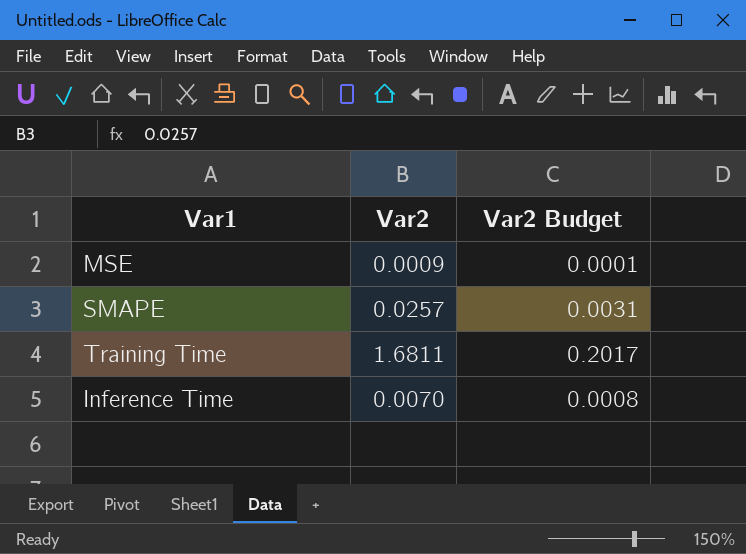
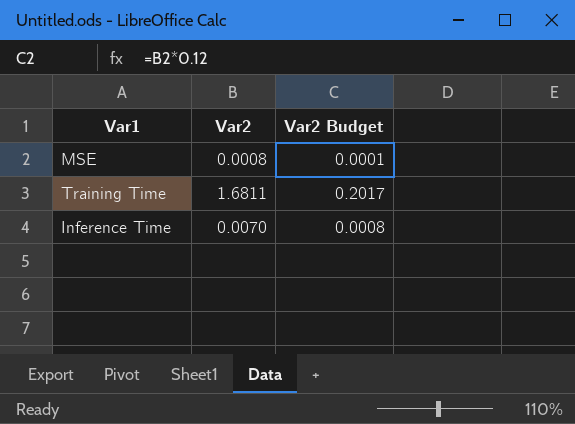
row SMAPE: 0.0257 | 0.0031 -> none
MSE | Var2: 0.0009 -> 0.0008

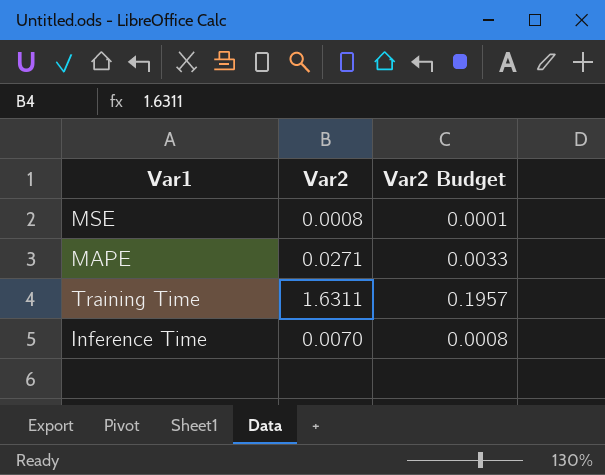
row MAPE: none -> 0.0271 | 0.0033
Training Time | Var2: 1.6811 -> 1.6311
Training Time | Var2 Budget: 0.2017 -> 0.1957

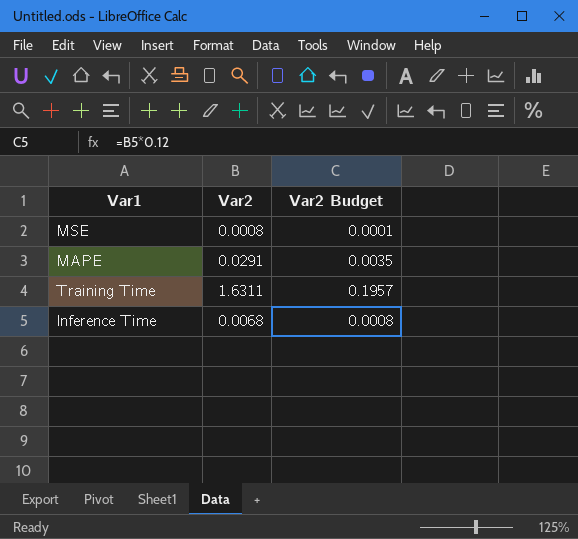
MAPE | Var2: 0.0271 -> 0.0291
MAPE | Var2 Budget: 0.0033 -> 0.0035
Inference Time | Var2: 0.0070 -> 0.0068

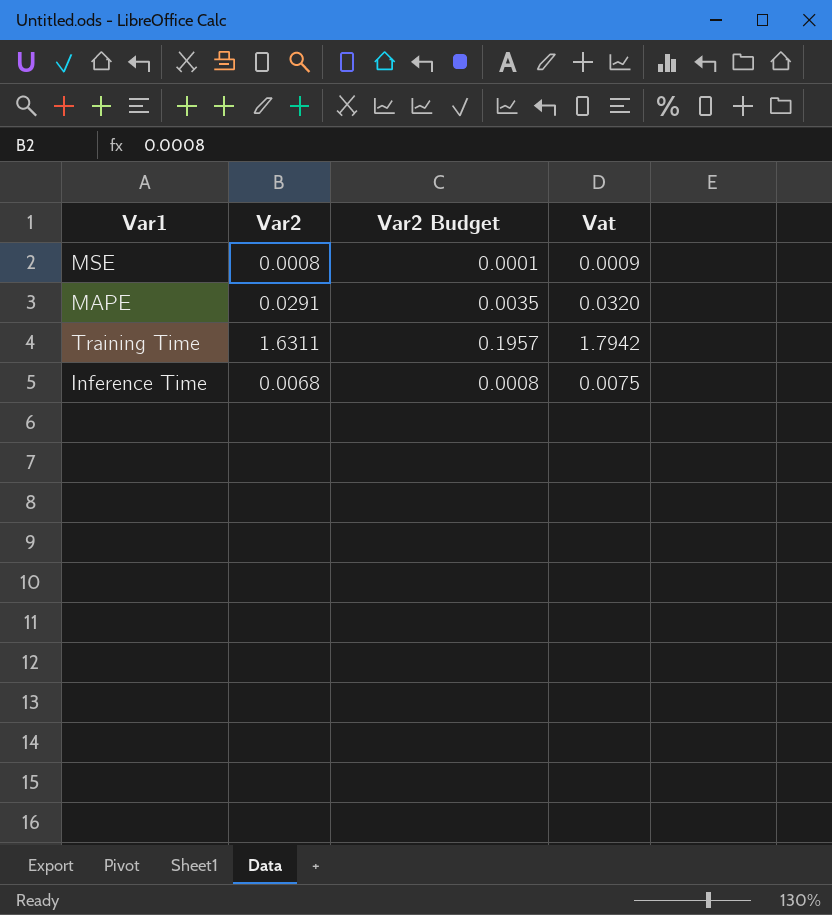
column Vat | formula: none -> [Var2] * 1.1

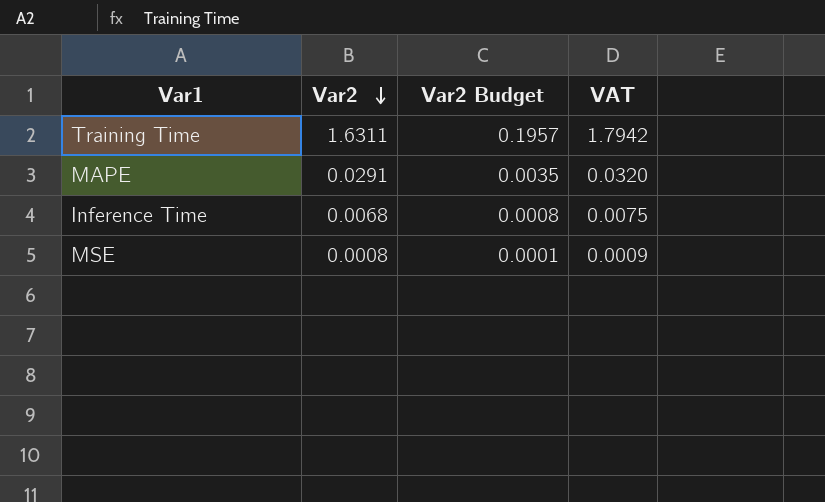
row order: none -> Var2 descending
column name: Vat -> VAT

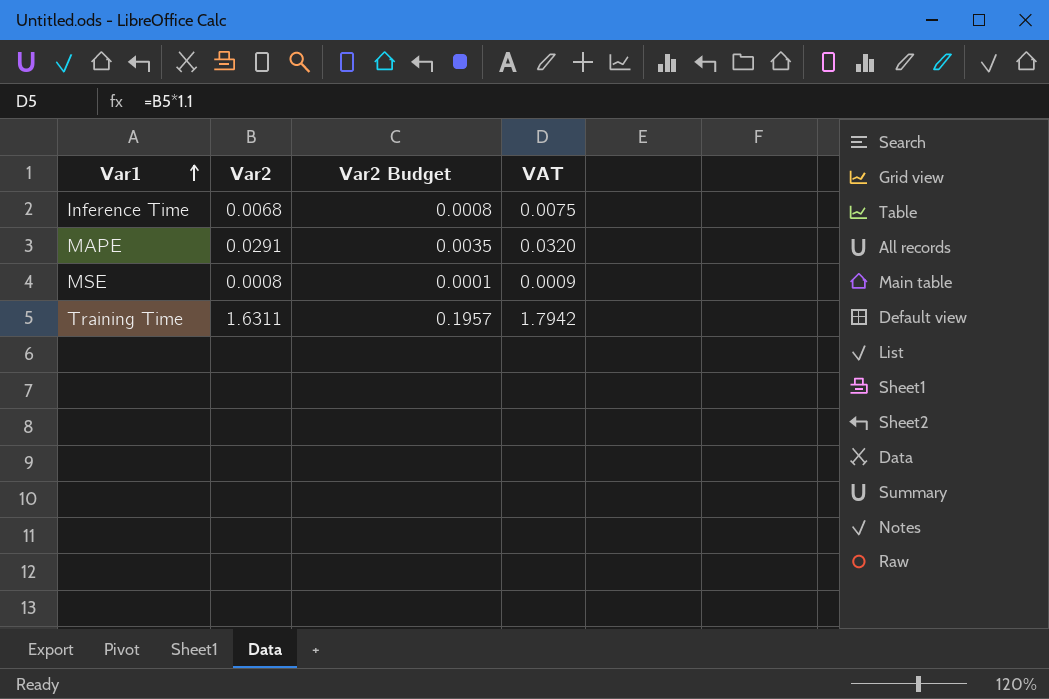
row order: Var2 descending -> Var1 ascending

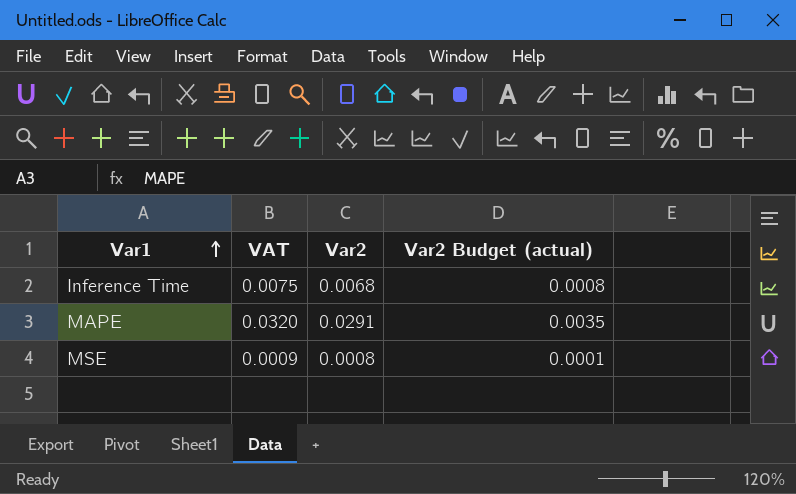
column VAT | position: 4 -> 2
column name: Var2 Budget -> Var2 Budget (actual)
row Training Time: 1.6311 | 0.1957 | 1.7942 -> none

